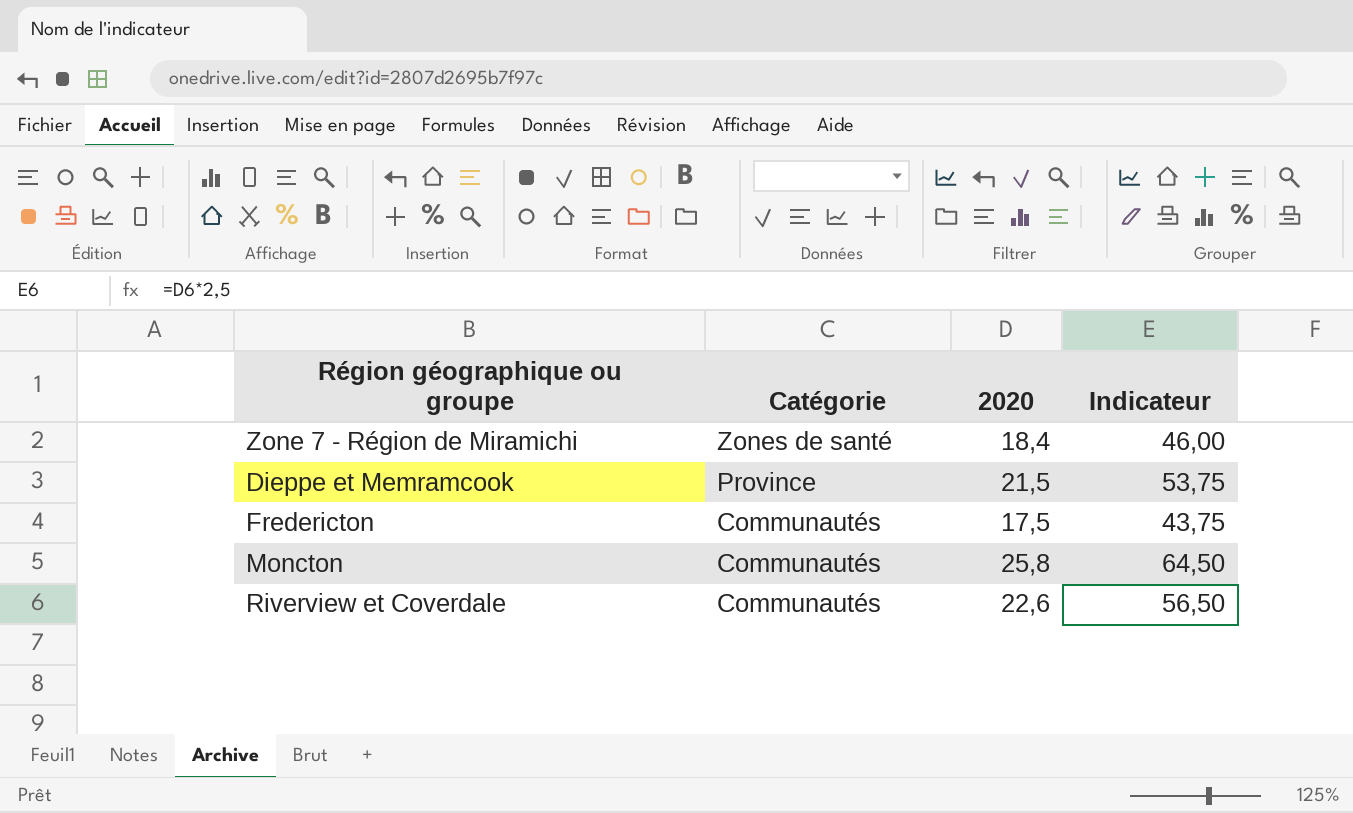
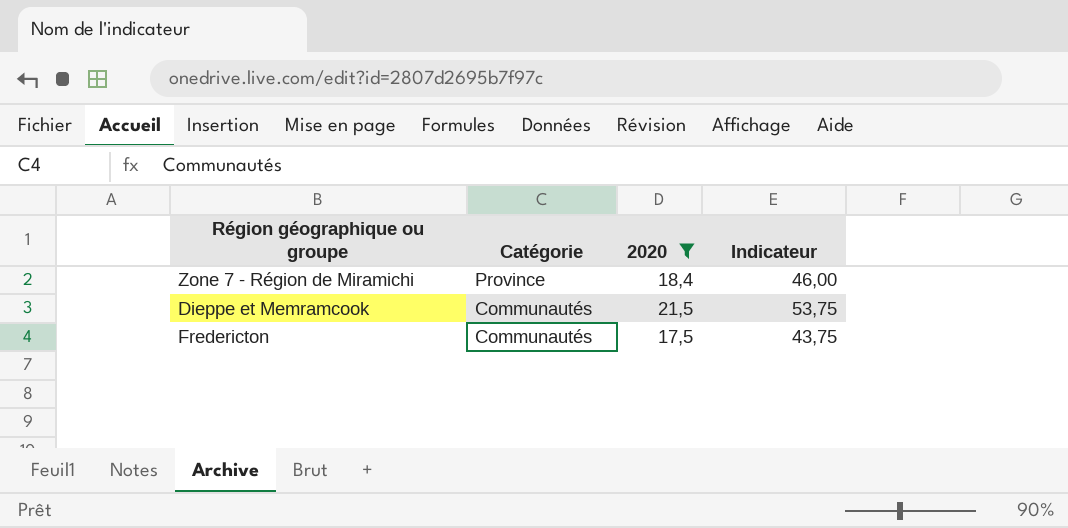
filter: none -> 2020 <= 21,5
Zone 7 - Région de Miramichi | Catégorie: Zones de santé -> Province
Dieppe et Memramcook | Catégorie: Province -> Communautés

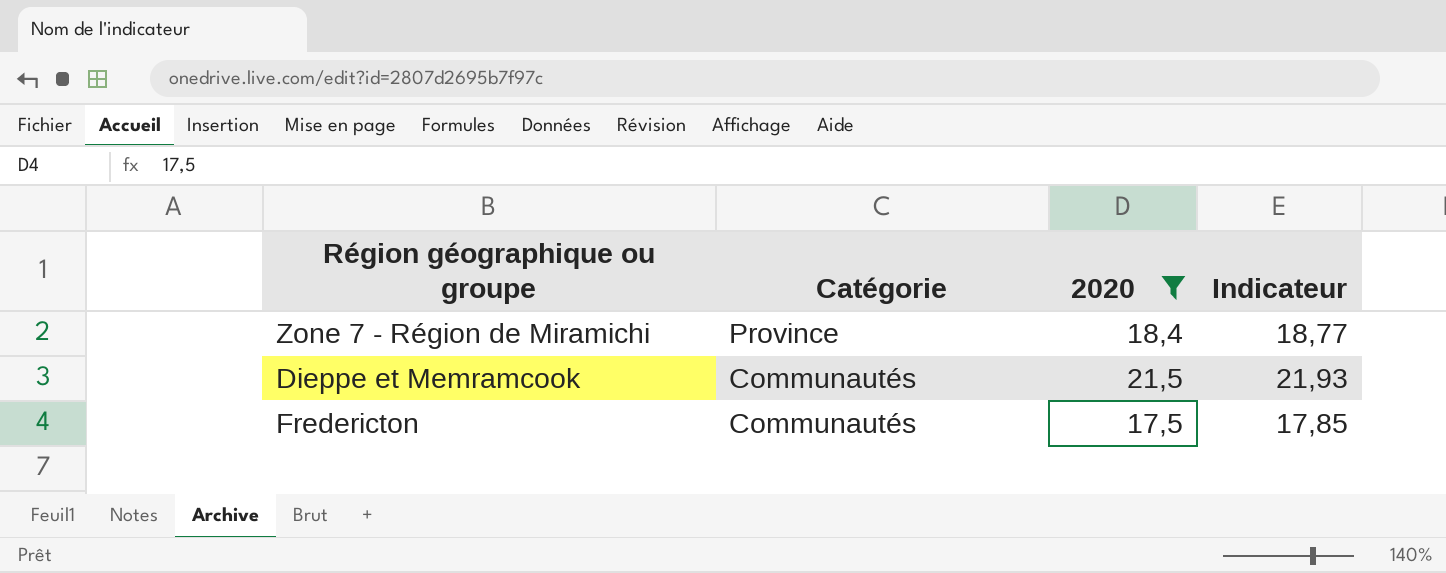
column Indicateur | formula: [2020] * 2,5 -> [2020] * 1,02

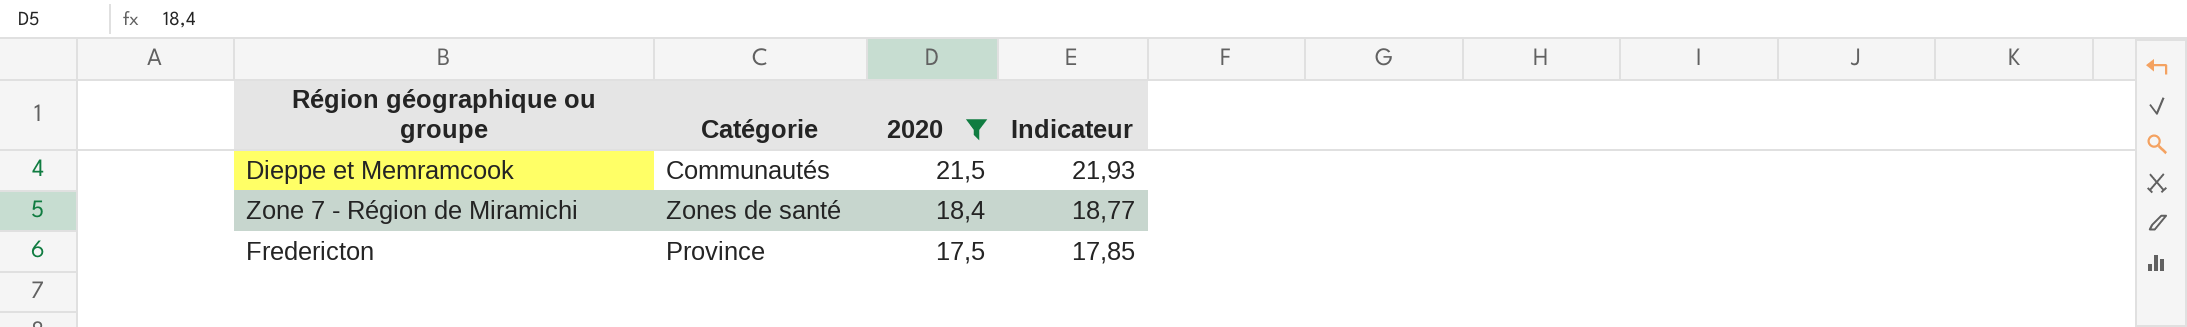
row order: Catégorie descending -> 2020 descending
Zone 7 - Région de Miramichi | Catégorie: Province -> Zones de santé
Fredericton | Catégorie: Communautés -> Province

